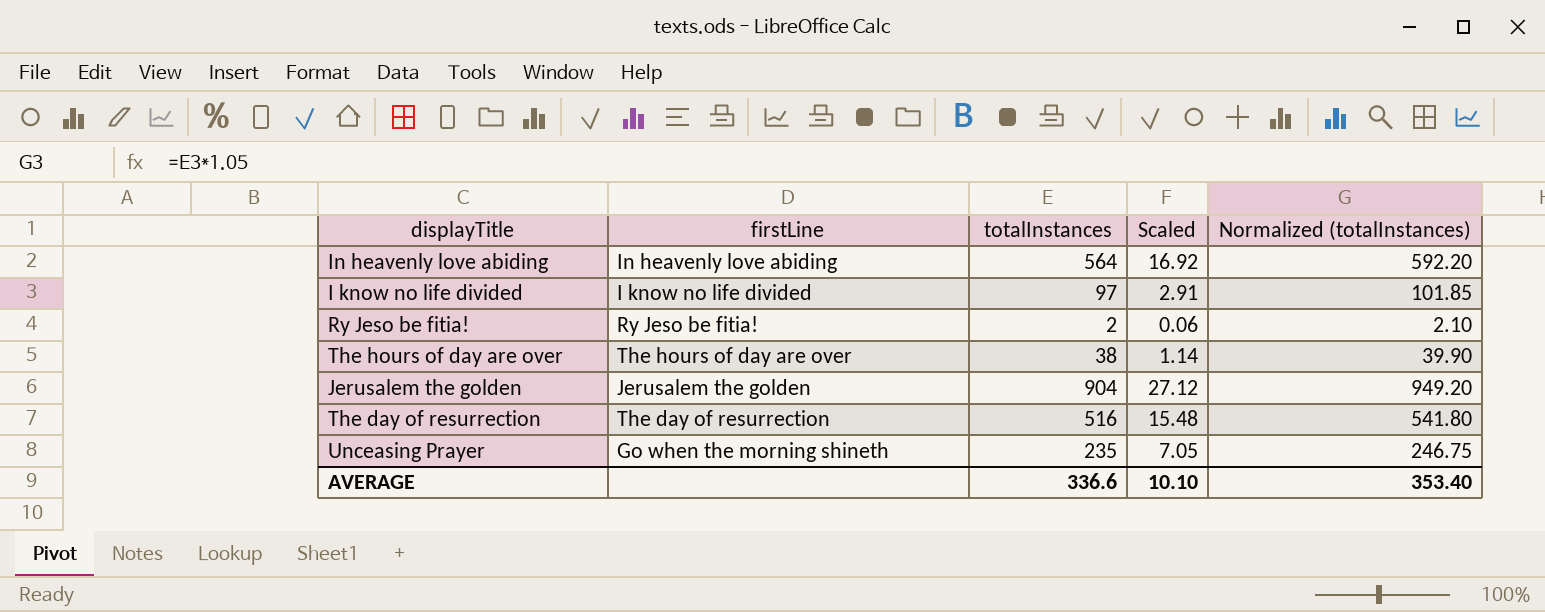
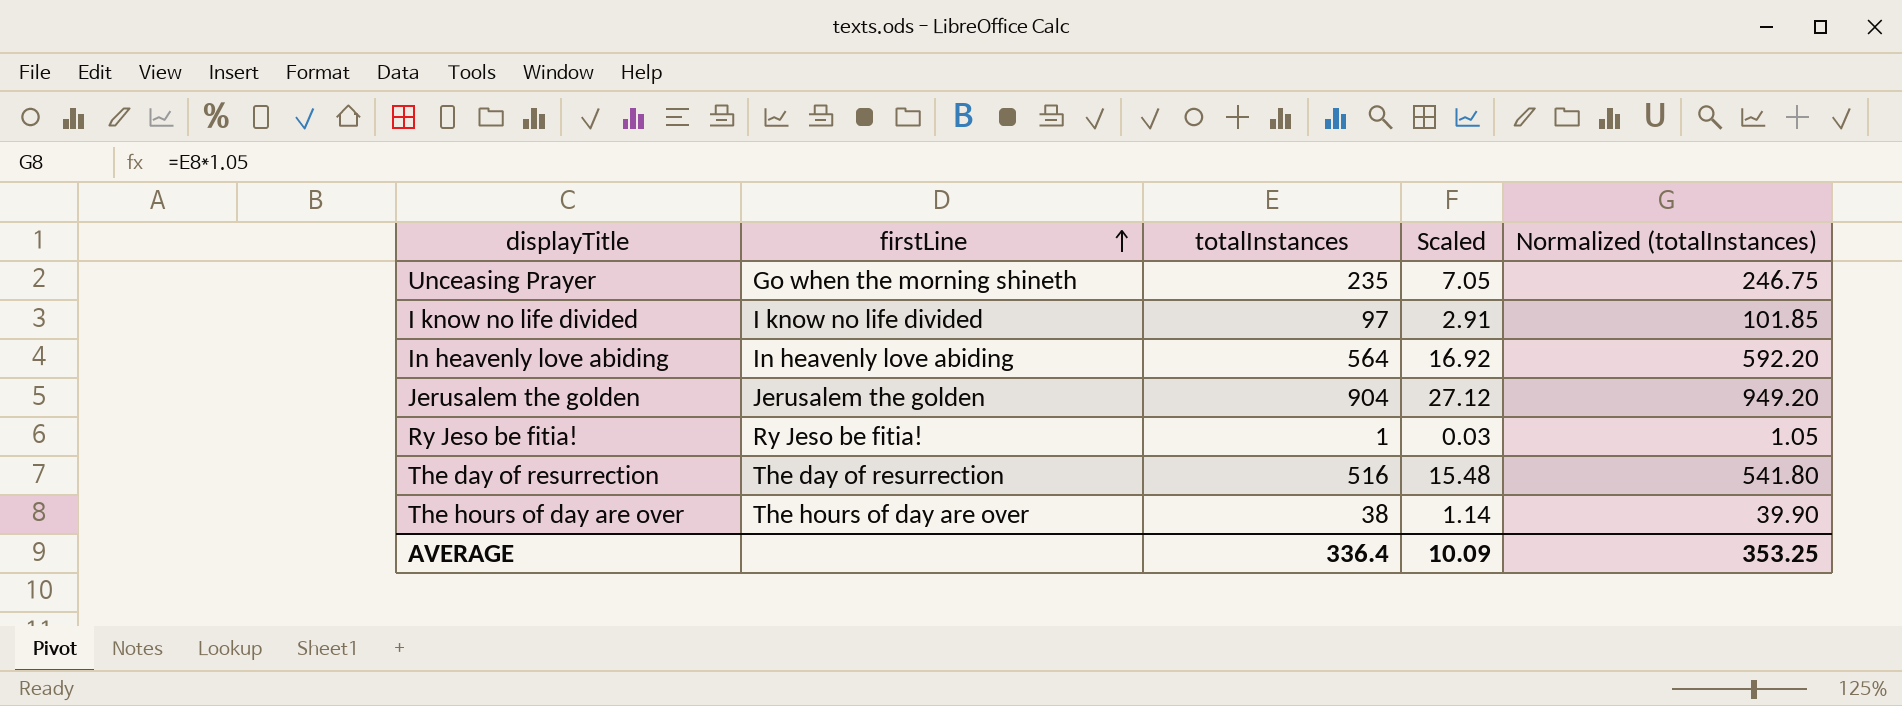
row order: none -> firstLine ascending
Ry Jeso be fitia! | totalInstances: 2 -> 1
Ry Jeso be fitia! | Scaled: 0.06 -> 0.03
Ry Jeso be fitia! | Normalized (totalInstances): 2.10 -> 1.05
AVERAGE | totalInstances: 336.6 -> 336.4
AVERAGE | Scaled: 10.10 -> 10.09
AVERAGE | Normalized (totalInstances): 353.40 -> 353.25

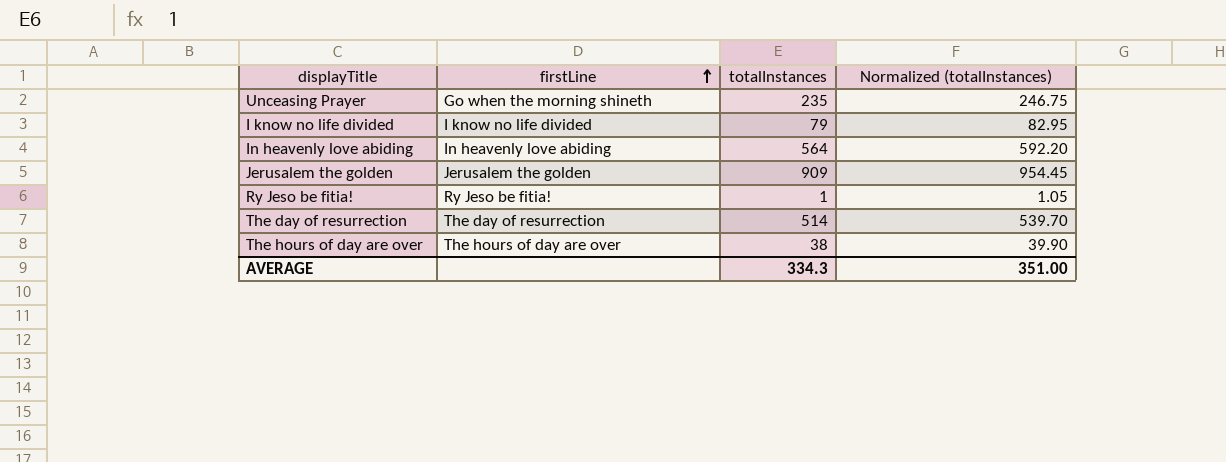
column Scaled | formula: [totalInstances] * 0.03 -> none
I know no life divided | totalInstances: 97 -> 79
I know no life divided | Normalized (totalInstances): 101.85 -> 82.95
Jerusalem the golden | totalInstances: 904 -> 909
Jerusalem the golden | Normalized (totalInstances): 949.20 -> 954.45
The day of resurrection | totalInstances: 516 -> 514
The day of resurrection | Normalized (totalInstances): 541.80 -> 539.70
AVERAGE | totalInstances: 336.4 -> 334.3
AVERAGE | Normalized (totalInstances): 353.25 -> 351.00

